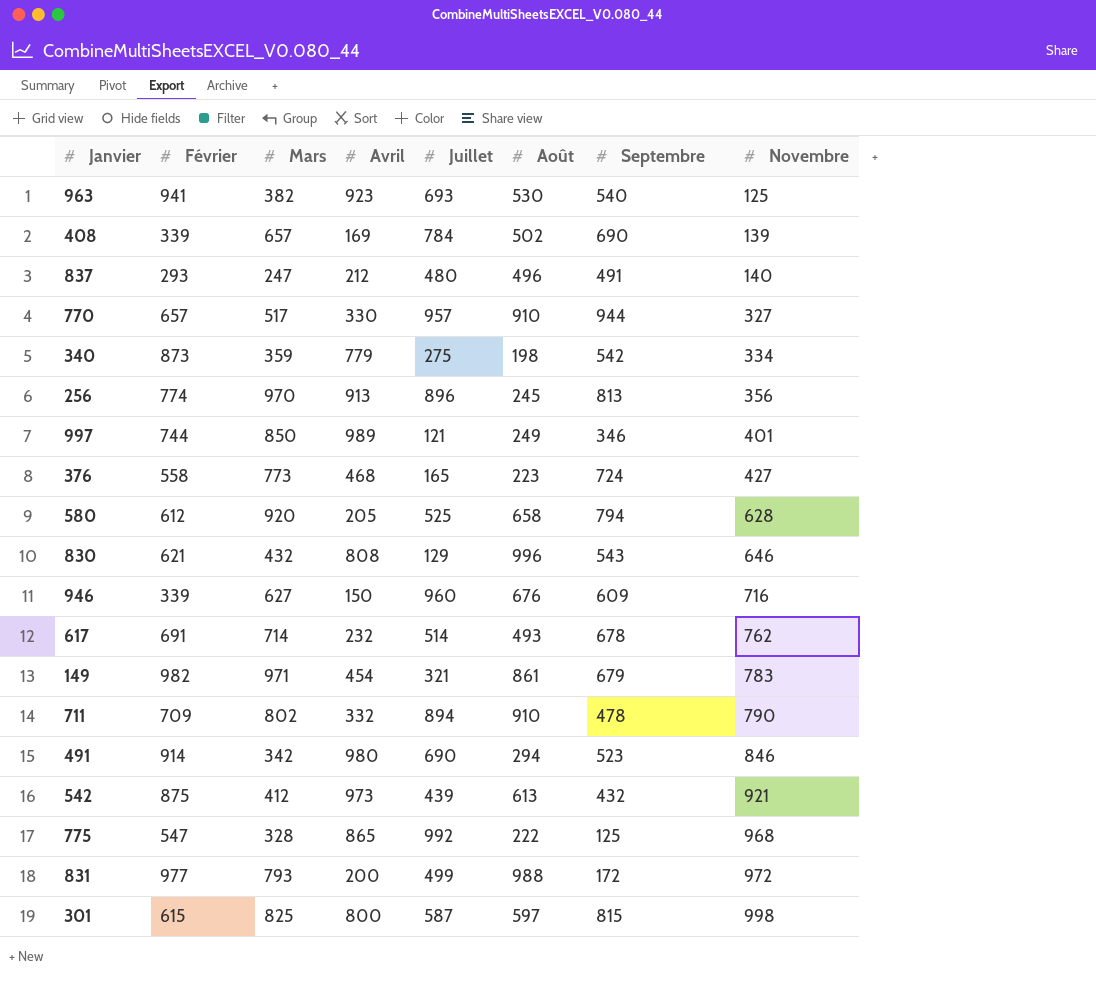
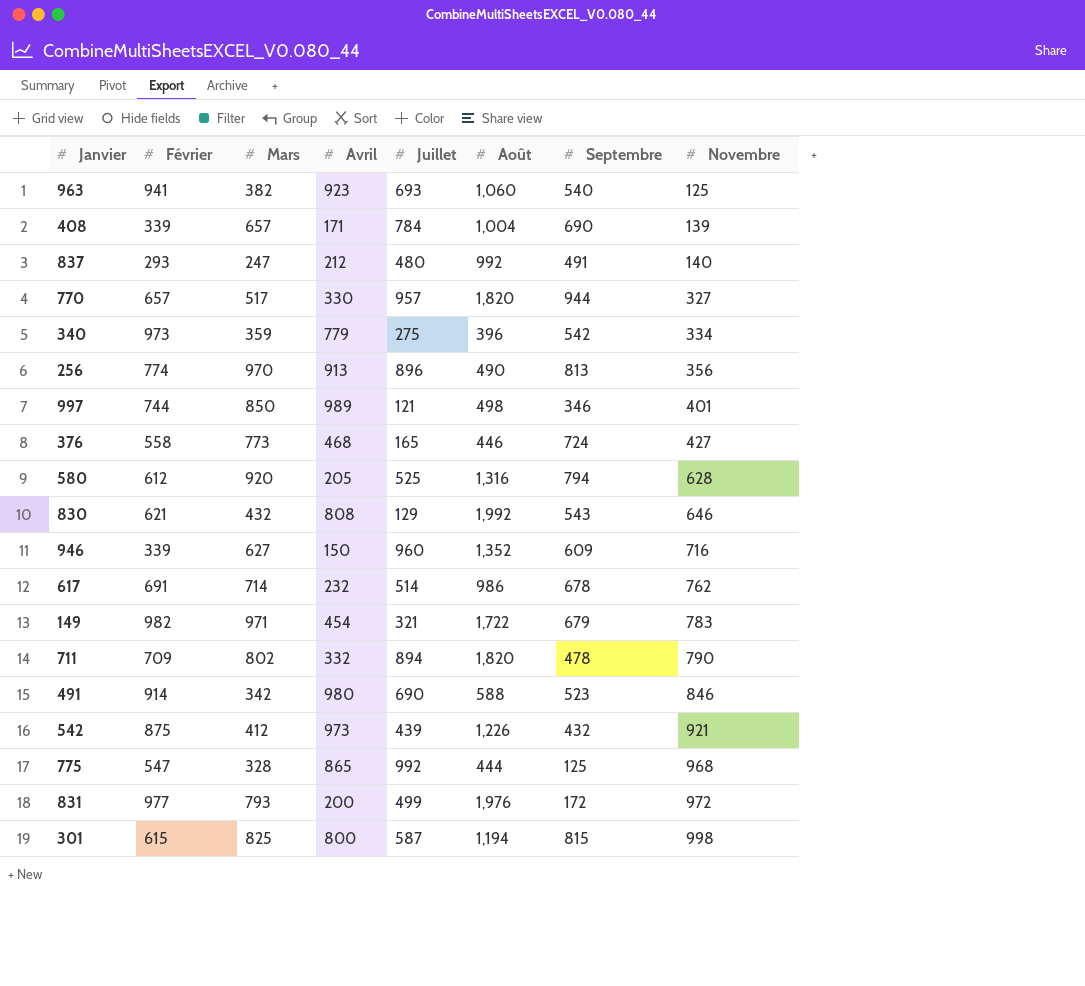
963 | Août: 530 -> 1,060
408 | Avril: 169 -> 171
408 | Août: 502 -> 1,004
837 | Août: 496 -> 992
770 | Août: 910 -> 1,820
340 | Février: 873 -> 973
340 | Août: 198 -> 396
256 | Août: 245 -> 490
997 | Août: 249 -> 498
376 | Août: 223 -> 446
580 | Août: 658 -> 1,316
830 | Août: 996 -> 1,992
946 | Août: 676 -> 1,352
617 | Août: 493 -> 986
149 | Août: 861 -> 1,722
711 | Août: 910 -> 1,820
491 | Août: 294 -> 588
542 | Août: 613 -> 1,226
775 | Août: 222 -> 444
831 | Août: 988 -> 1,976
301 | Août: 597 -> 1,194

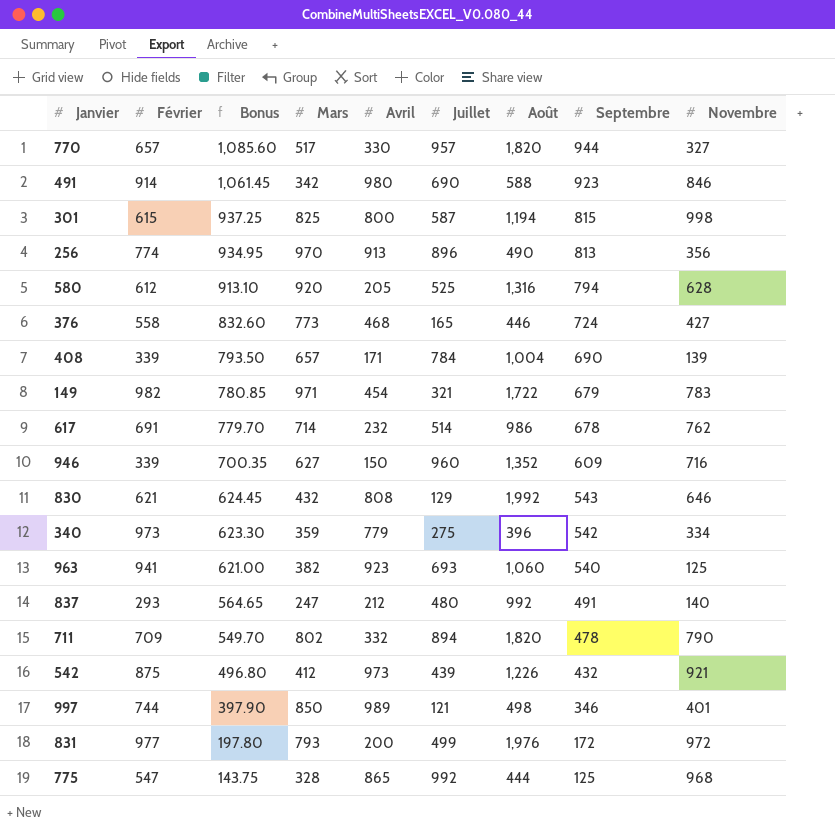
row order: Novembre ascending -> Bonus descending
column Bonus | formula: none -> [Septembre] * 1.15
491 | Septembre: 523 -> 923

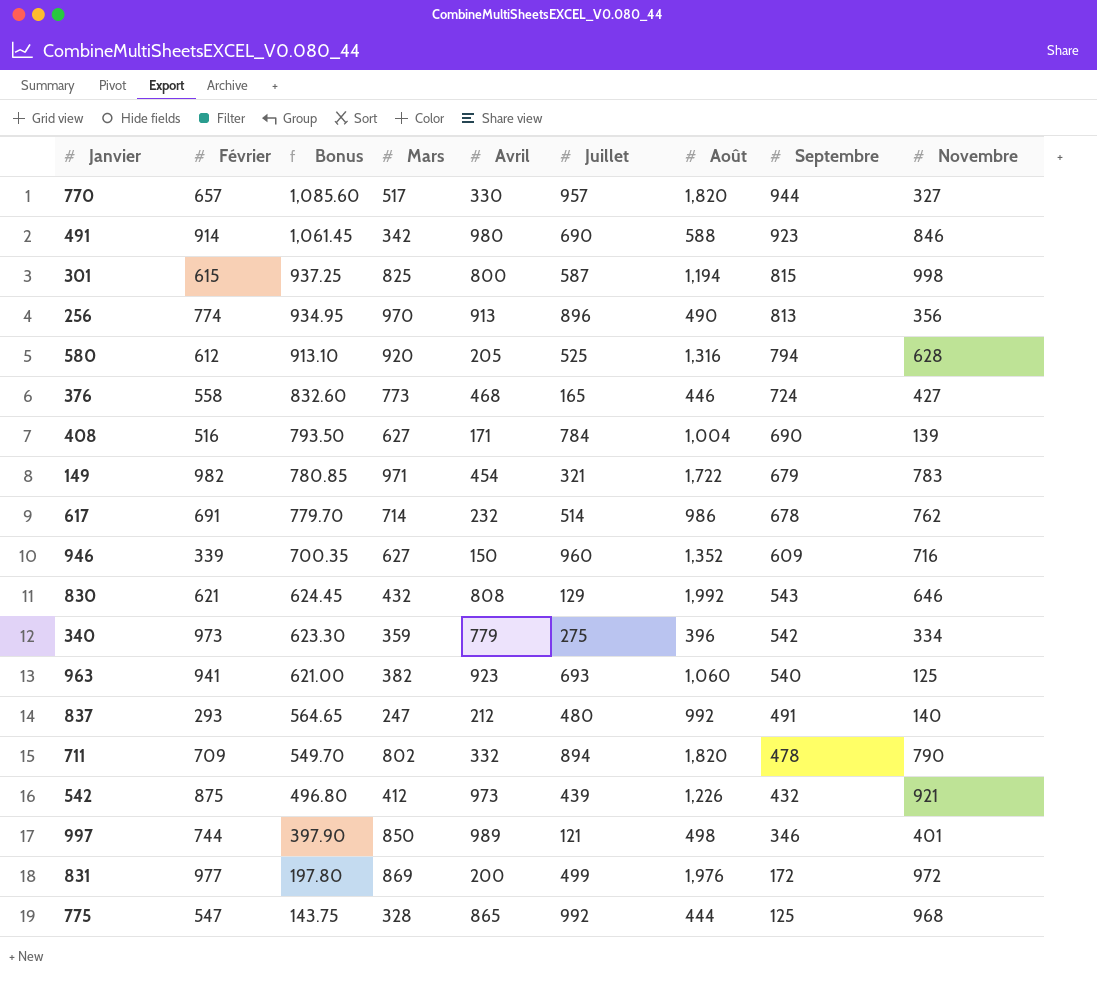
408 | Février: 339 -> 516
408 | Mars: 657 -> 627
831 | Mars: 793 -> 869

